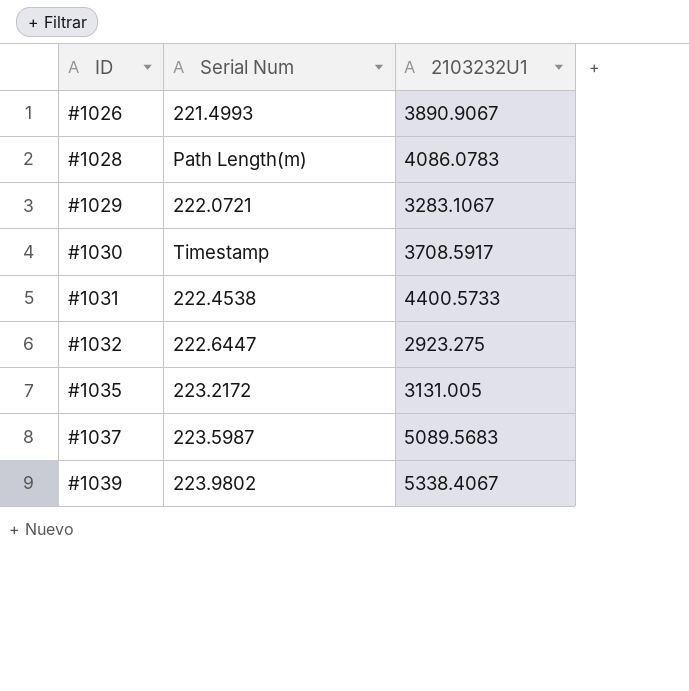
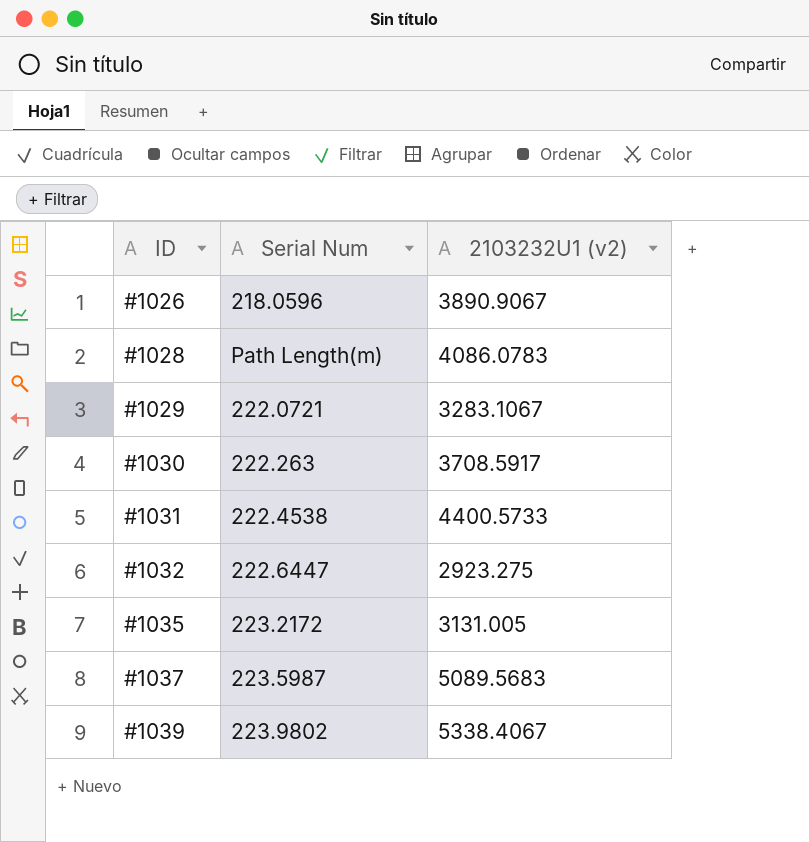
column name: 2103232U1 -> 2103232U1 (v2)
#1026 | Serial Num: 221.4993 -> 218.0596
#1030 | Serial Num: Timestamp -> 222.263

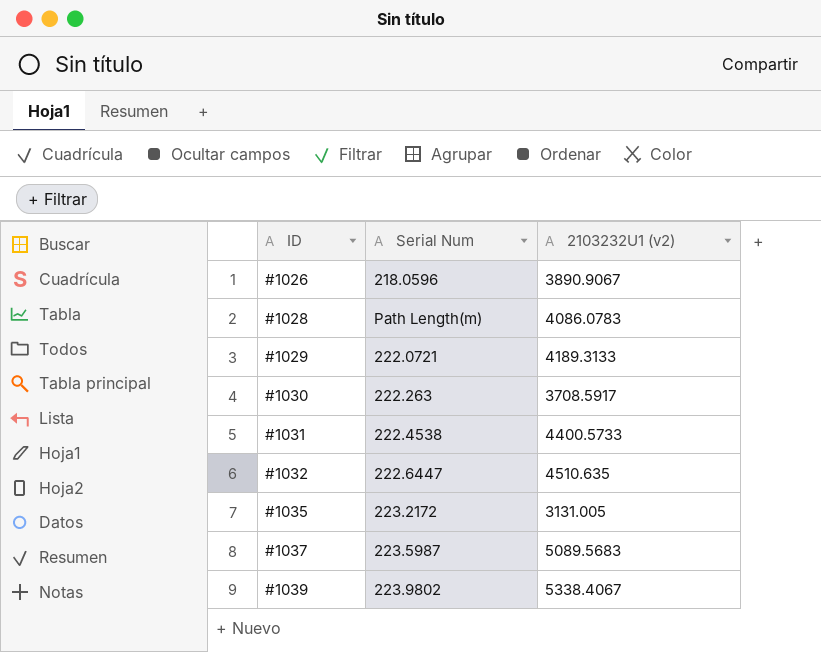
#1029 | 2103232U1 (v2): 3283.1067 -> 4189.3133
#1032 | 2103232U1 (v2): 2923.275 -> 4510.635

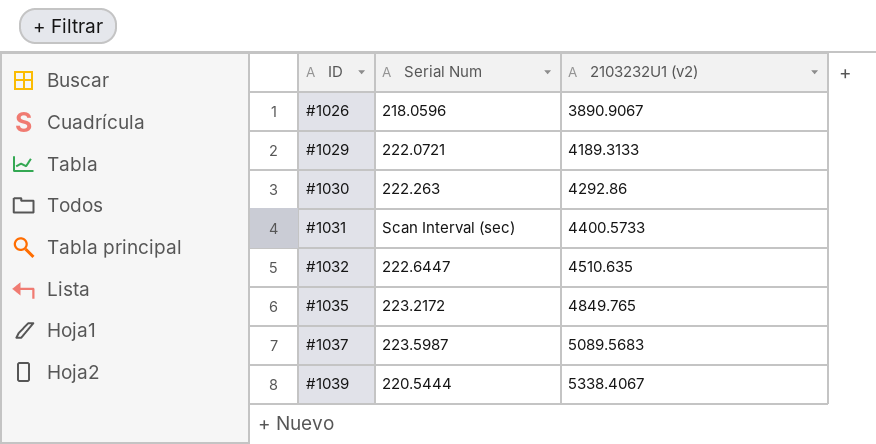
row #1028: Path Length(m) | 4086.0783 -> none
#1030 | 2103232U1 (v2): 3708.5917 -> 4292.86
#1031 | Serial Num: 222.4538 -> Scan Interval (sec)
#1035 | 2103232U1 (v2): 3131.005 -> 4849.765
#1039 | Serial Num: 223.9802 -> 220.5444

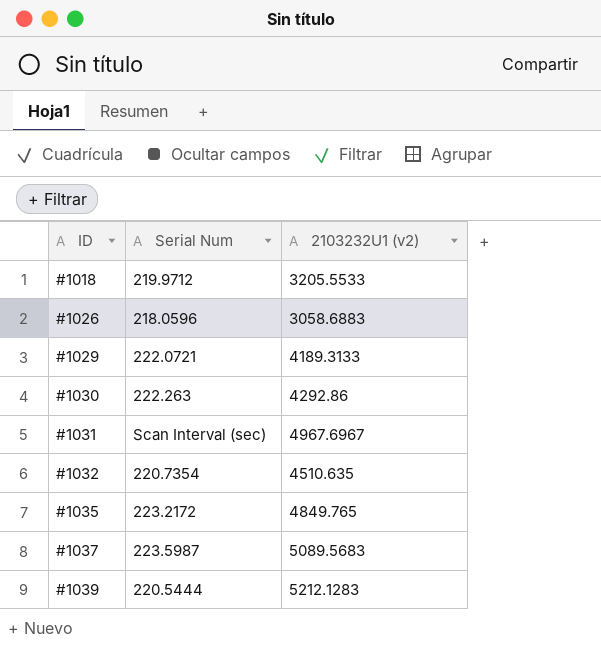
row #1018: none -> 219.9712 | 3205.5533
#1026 | 2103232U1 (v2): 3890.9067 -> 3058.6883
#1031 | 2103232U1 (v2): 4400.5733 -> 4967.6967
#1032 | Serial Num: 222.6447 -> 220.7354
#1039 | 2103232U1 (v2): 5338.4067 -> 5212.1283

